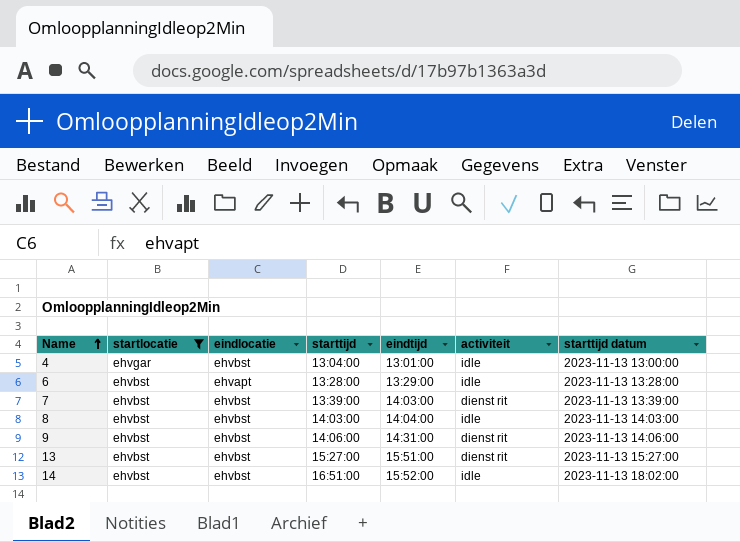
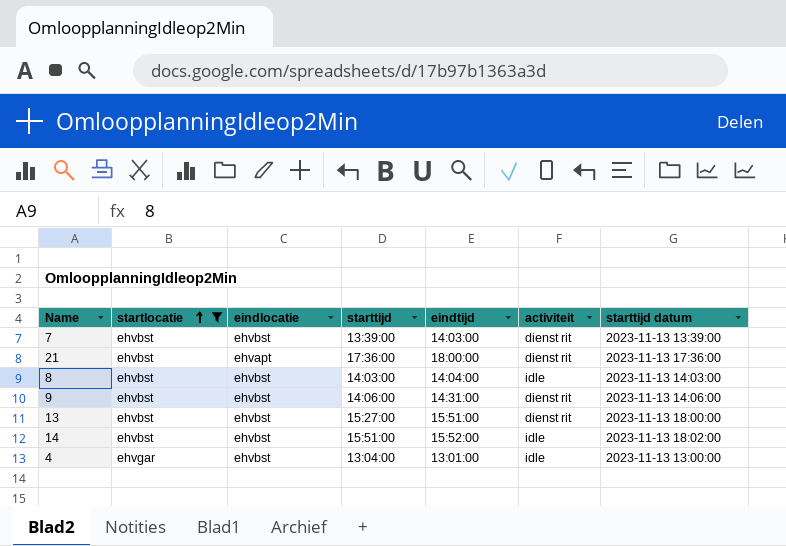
row order: Name ascending -> startlocatie ascending
row 6: ehvbst | ehvapt | 13:28:00 | 13:29:00 | idle | 2023-11-13 13:28:00 -> none
row 21: none -> ehvbst | ehvapt | 17:36:00 | 18:00:00 | dienst rit | 2023-11-13 17:36:00
13 | starttijd datum: 2023-11-13 15:27:00 -> 2023-11-13 18:00:00
14 | starttijd: 16:51:00 -> 15:51:00

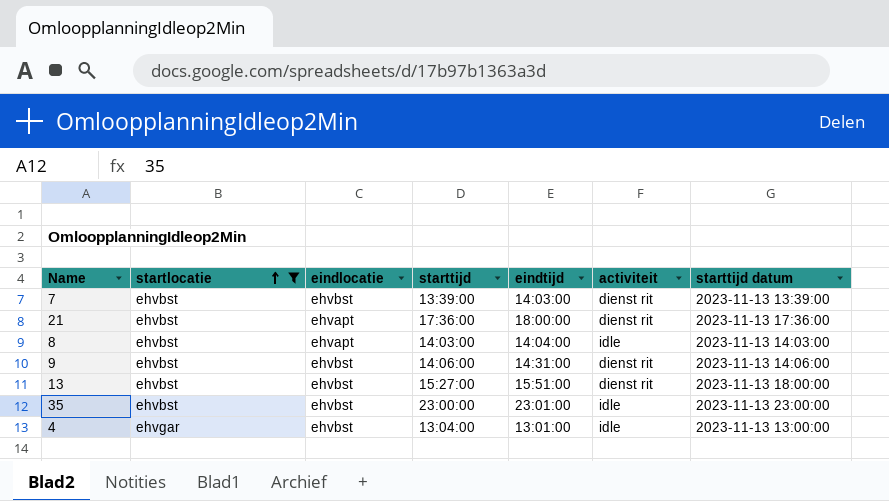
row 14: ehvbst | ehvbst | 15:51:00 | 15:52:00 | idle | 2023-11-13 18:02:00 -> none
8 | eindlocatie: ehvbst -> ehvapt
row 35: none -> ehvbst | ehvbst | 23:00:00 | 23:01:00 | idle | 2023-11-13 23:00:00

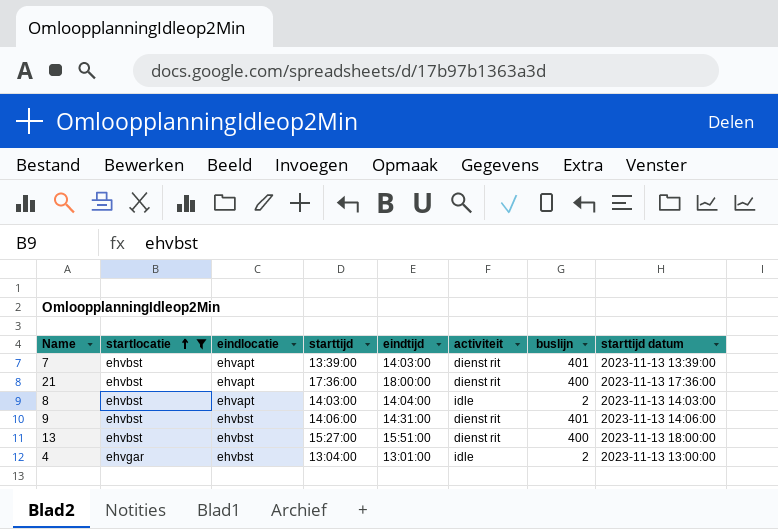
column buslijn | position: none -> 7
row 35: ehvbst | ehvbst | 23:00:00 | 23:01:00 | idle | 2023-11-13 23:00:00 -> none
7 | eindlocatie: ehvbst -> ehvapt

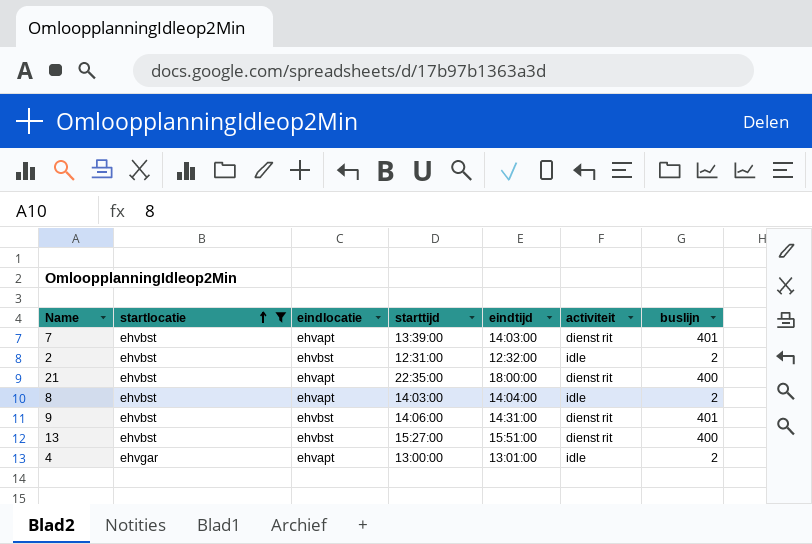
column starttijd datum | position: 8 -> none
row 2: none -> ehvbst | ehvbst | 12:31:00 | 12:32:00 | idle | 2
21 | starttijd: 17:36:00 -> 22:35:00
4 | eindlocatie: ehvbst -> ehvapt
4 | starttijd: 13:04:00 -> 13:00:00

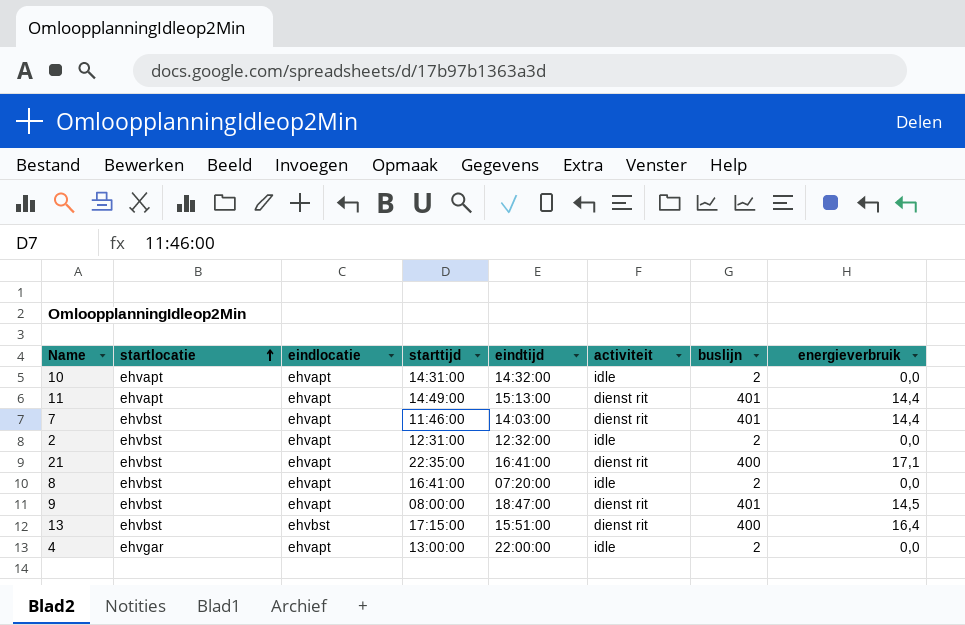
filter: startlocatie != ehvapt -> none
column energieverbruik | position: none -> 8
7 | starttijd: 13:39:00 -> 11:46:00
2 | eindlocatie: ehvbst -> ehvapt
21 | eindtijd: 18:00:00 -> 16:41:00
8 | starttijd: 14:03:00 -> 16:41:00
8 | eindtijd: 14:04:00 -> 07:20:00
9 | eindlocatie: ehvbst -> ehvapt
9 | starttijd: 14:06:00 -> 08:00:00
9 | eindtijd: 14:31:00 -> 18:47:00
13 | starttijd: 15:27:00 -> 17:15:00
4 | eindtijd: 13:01:00 -> 22:00:00

